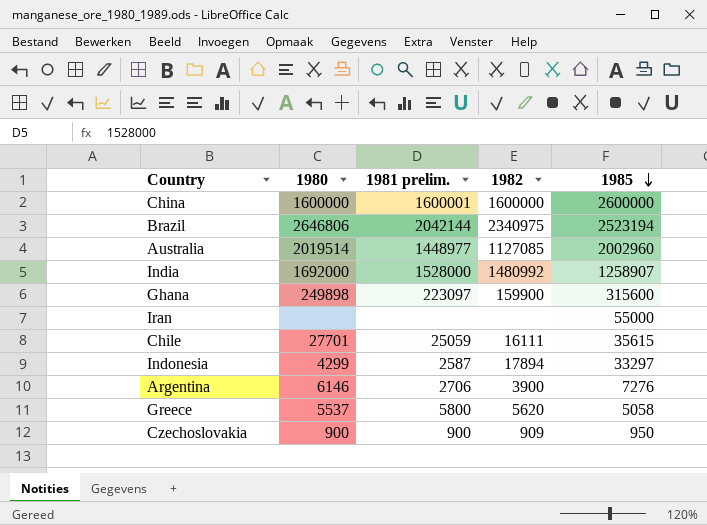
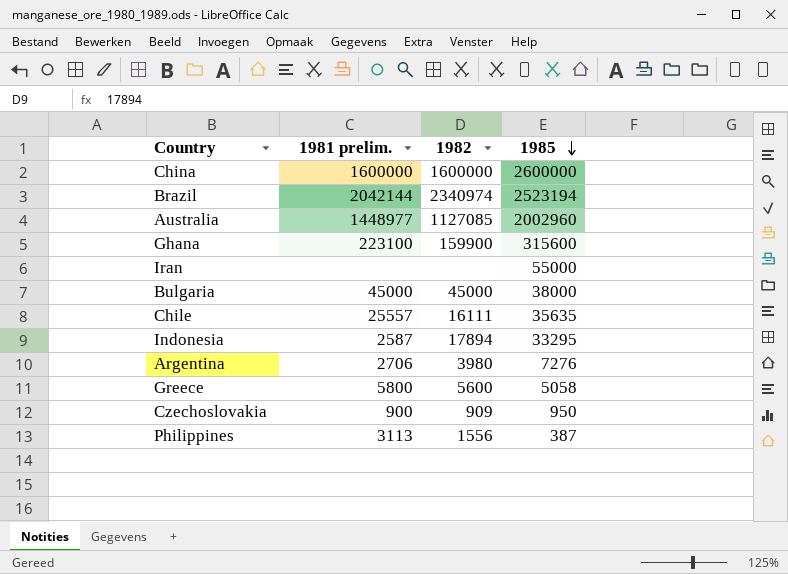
column 1980 | position: 2 -> none
row India: 1692000 | 1528000 | 1480992 | 1258907 -> none
China | 1981 prelim.: 1600001 -> 1600000
Brazil | 1982: 2340975 -> 2340974
Ghana | 1981 prelim.: 223097 -> 223100
row Bulgaria: none -> 45000 | 45000 | 38000
Chile | 1981 prelim.: 25059 -> 25557
Chile | 1985: 35615 -> 35635
Indonesia | 1985: 33297 -> 33295
Argentina | 1982: 3900 -> 3980
Greece | 1982: 5620 -> 5600
row Philippines: none -> 3113 | 1556 | 387

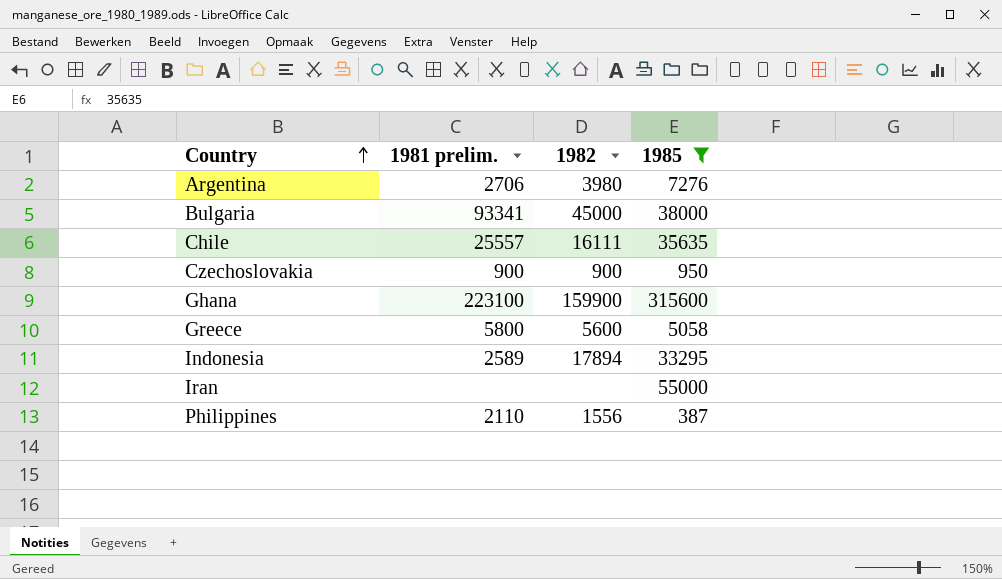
filter: none -> 1985 <= 315600
row order: 1985 descending -> Country ascending
Bulgaria | 1981 prelim.: 45000 -> 93341
Czechoslovakia | 1982: 909 -> 900
Indonesia | 1981 prelim.: 2587 -> 2589
Philippines | 1981 prelim.: 3113 -> 2110

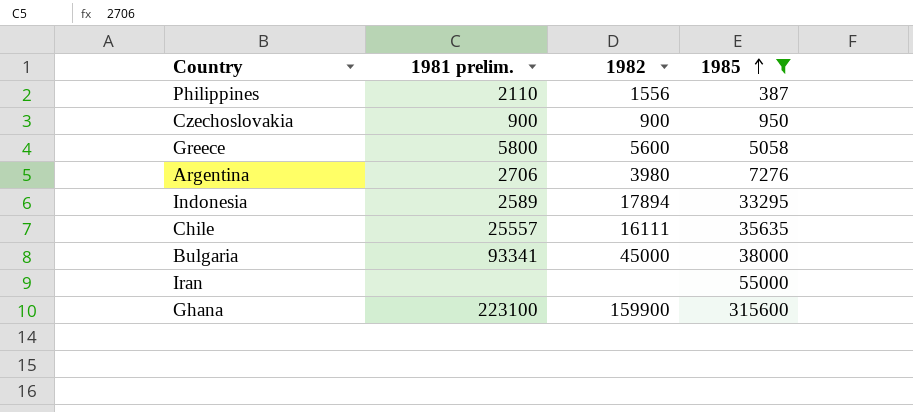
row order: Country ascending -> 1985 ascending

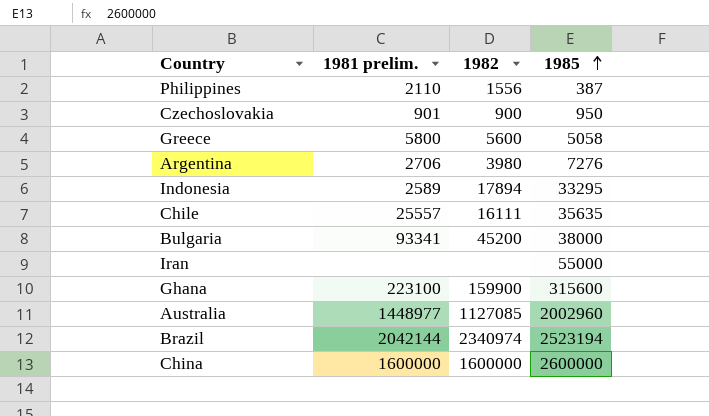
filter: 1985 <= 315600 -> none
Czechoslovakia | 1981 prelim.: 900 -> 901
Bulgaria | 1982: 45000 -> 45200

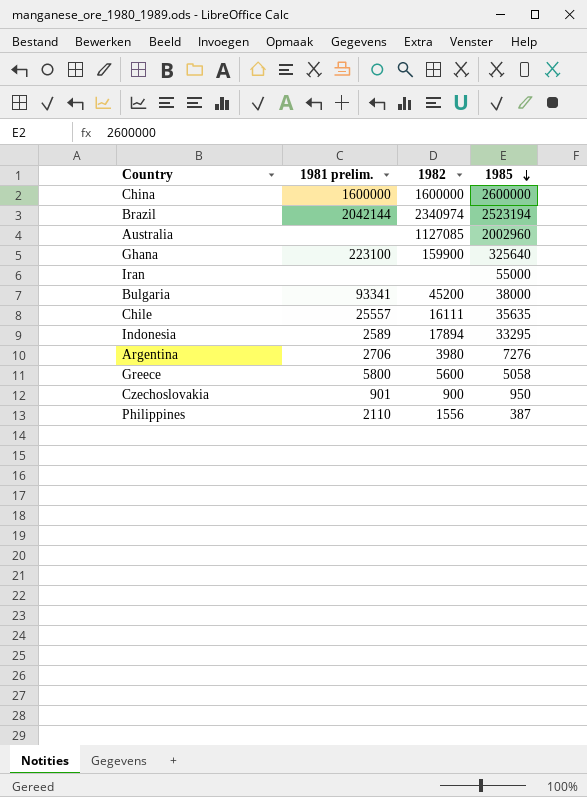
row order: 1985 ascending -> 1985 descending
Australia | 1981 prelim.: 1448977 -> none
Ghana | 1985: 315600 -> 325640

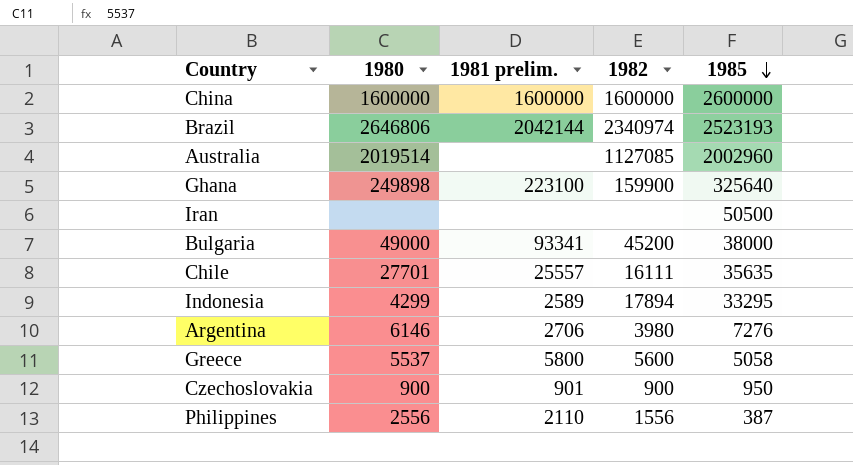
column 1980 | position: none -> 2
Brazil | 1985: 2523194 -> 2523193
Iran | 1985: 55000 -> 50500

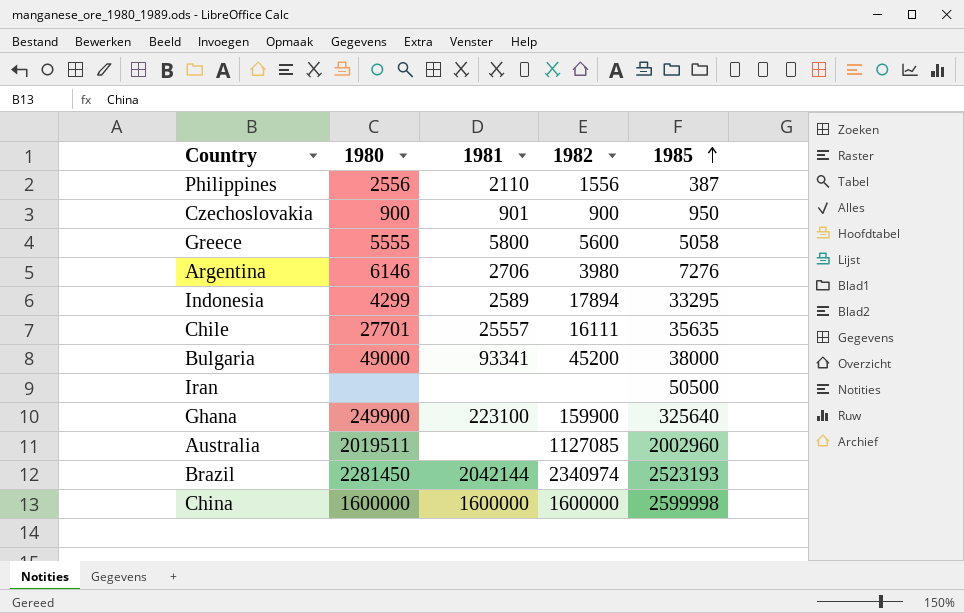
row order: 1985 descending -> 1985 ascending
column name: 1981 prelim. -> 1981
Greece | 1980: 5537 -> 5555
Ghana | 1980: 249898 -> 249900
Australia | 1980: 2019514 -> 2019511
Brazil | 1980: 2646806 -> 2281450
China | 1985: 2600000 -> 2599998

